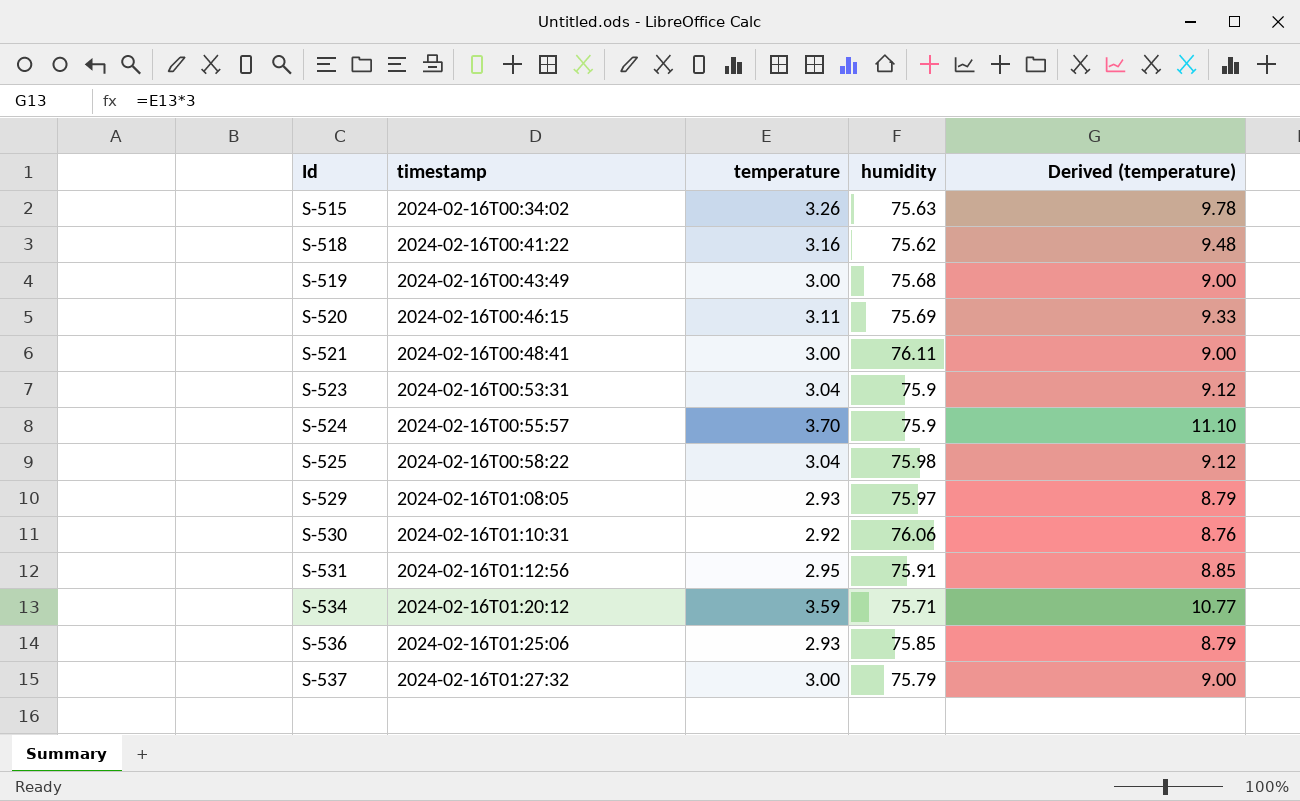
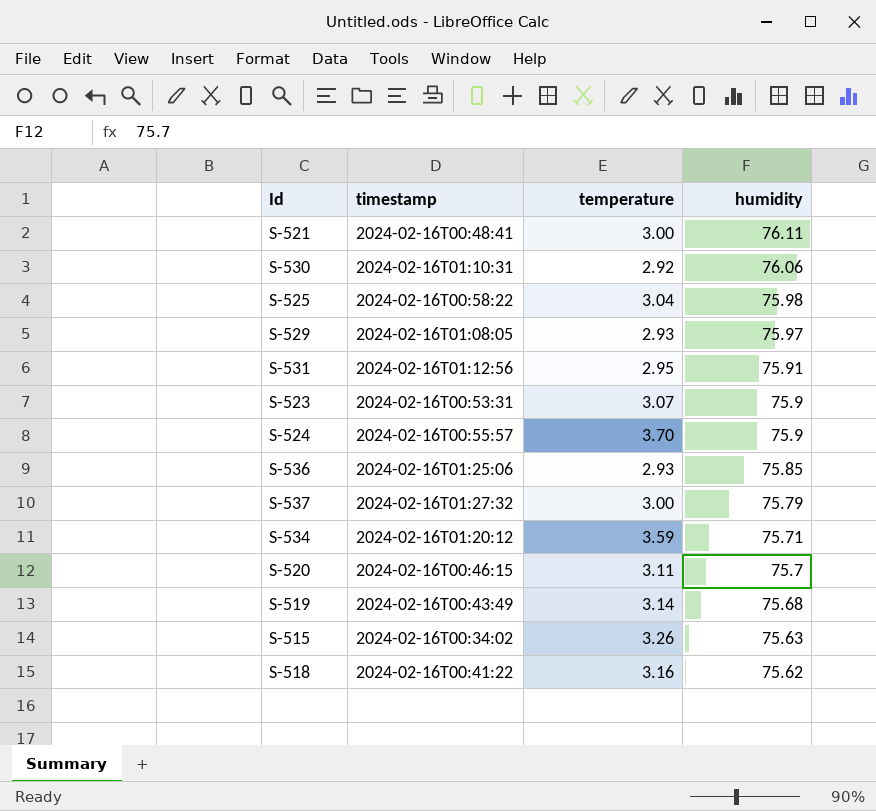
row order: Id ascending -> humidity descending
column Derived (temperature) | formula: [temperature] * 3 -> none
S-523 | temperature: 3.04 -> 3.07
S-520 | humidity: 75.69 -> 75.7
S-519 | temperature: 3.00 -> 3.14

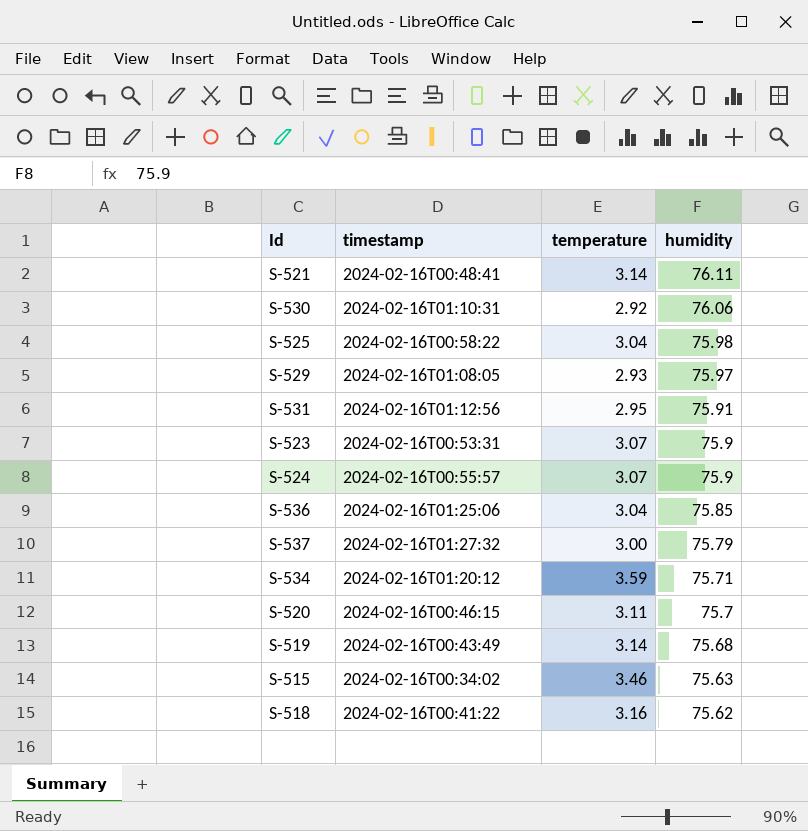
S-521 | temperature: 3.00 -> 3.14
S-524 | temperature: 3.70 -> 3.07
S-536 | temperature: 2.93 -> 3.04
S-515 | temperature: 3.26 -> 3.46

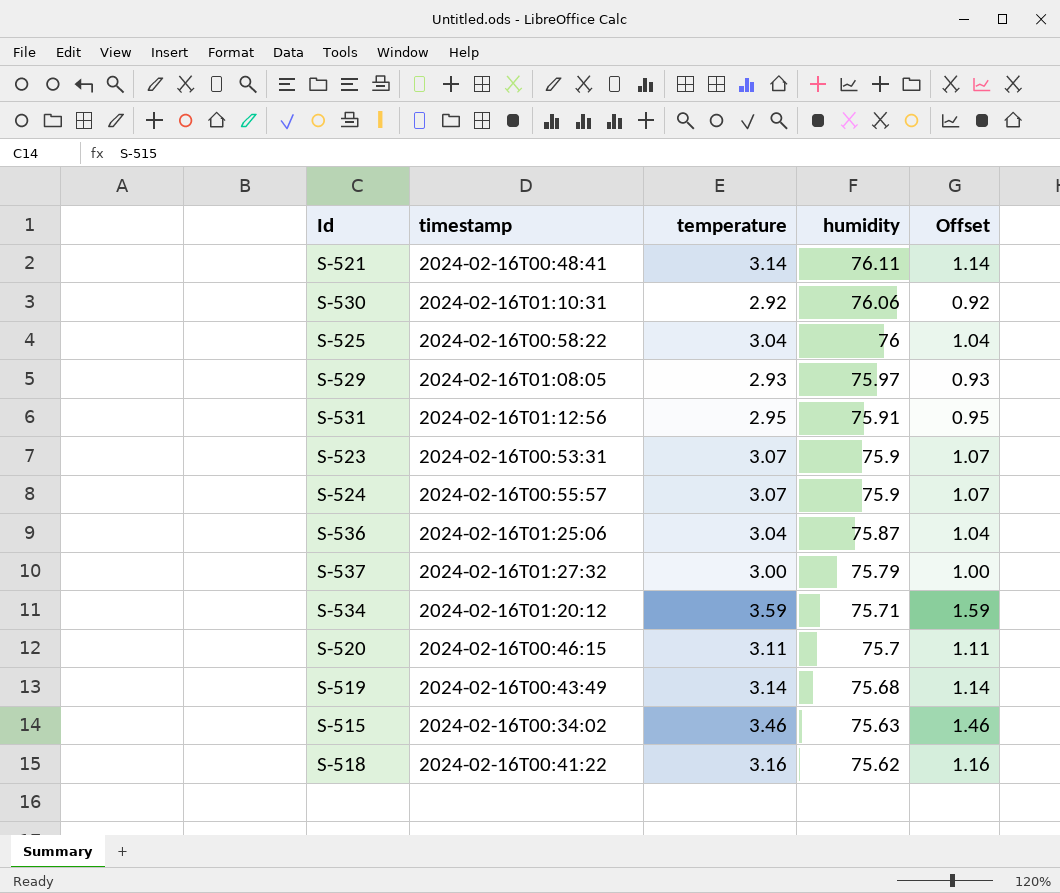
column Offset | formula: none -> [temperature] - 2
S-525 | humidity: 75.98 -> 76
S-536 | humidity: 75.85 -> 75.87

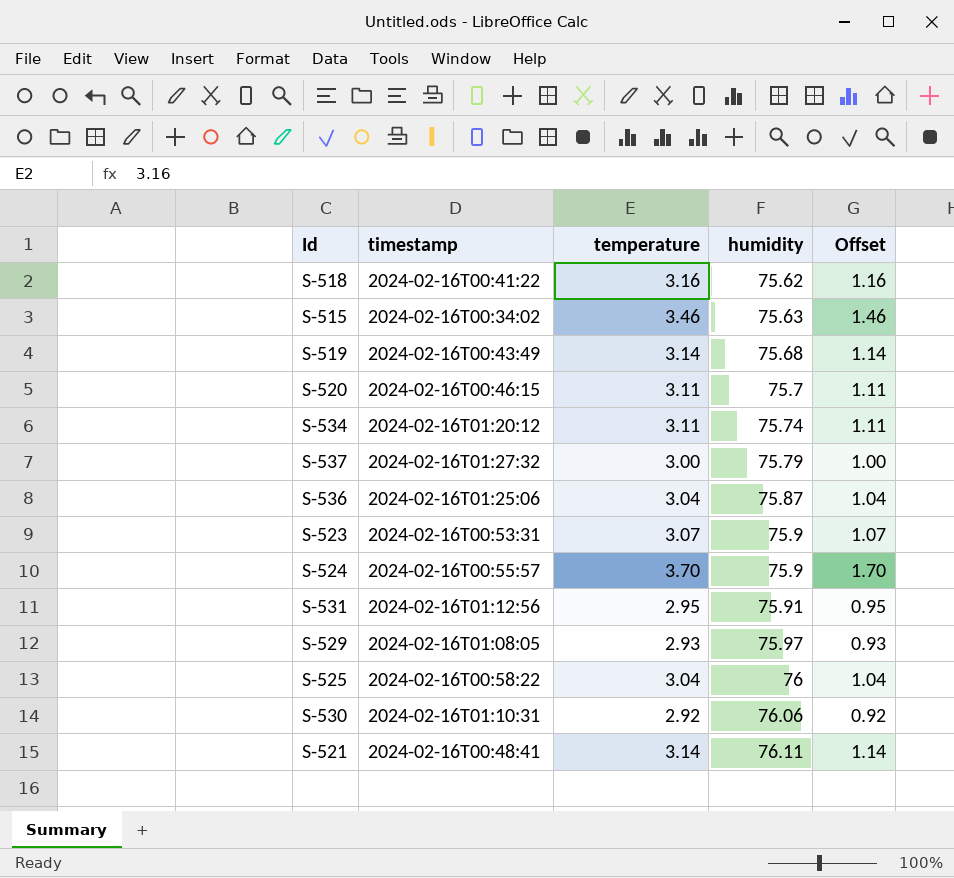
row order: humidity descending -> humidity ascending
S-534 | temperature: 3.59 -> 3.11
S-534 | humidity: 75.71 -> 75.74
S-534 | Offset: 1.59 -> 1.11
S-524 | temperature: 3.07 -> 3.70
S-524 | Offset: 1.07 -> 1.70

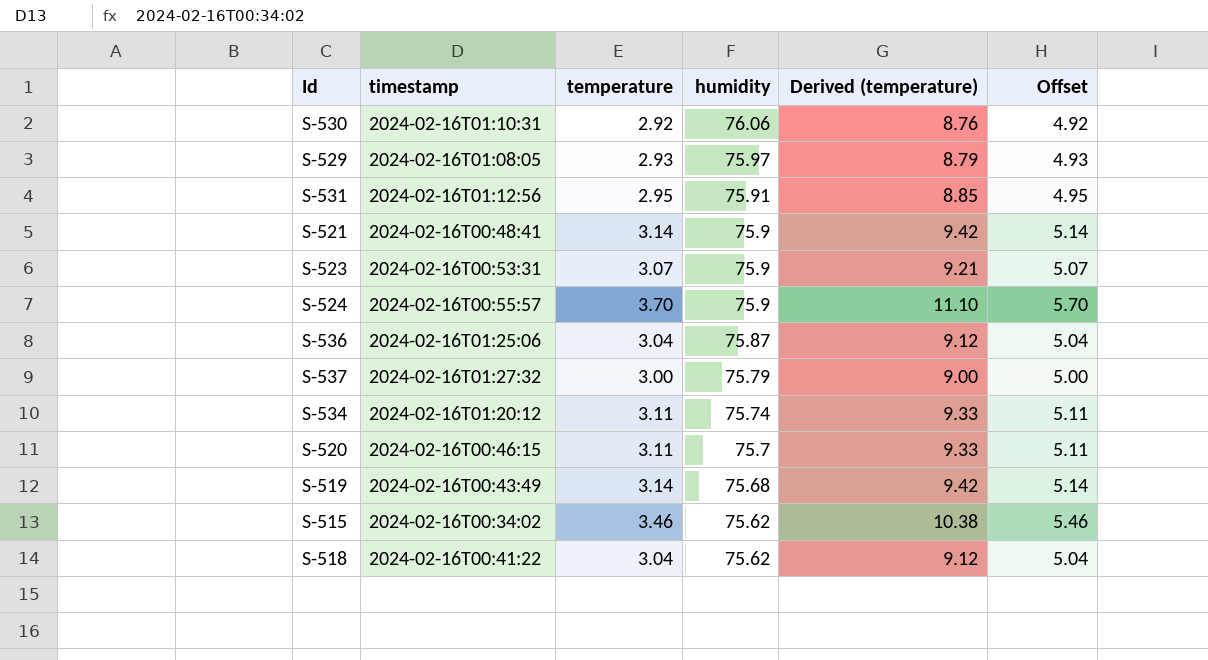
row order: humidity ascending -> humidity descending
column Derived (temperature) | formula: none -> [temperature] * 3
column Offset | formula: [temperature] - 2 -> [temperature] + 2
row S-525: 2024-02-16T00:58:22 | 3.04 | 76 | 1.04 -> none
S-521 | humidity: 76.11 -> 75.9
S-515 | humidity: 75.63 -> 75.62
S-518 | temperature: 3.16 -> 3.04

